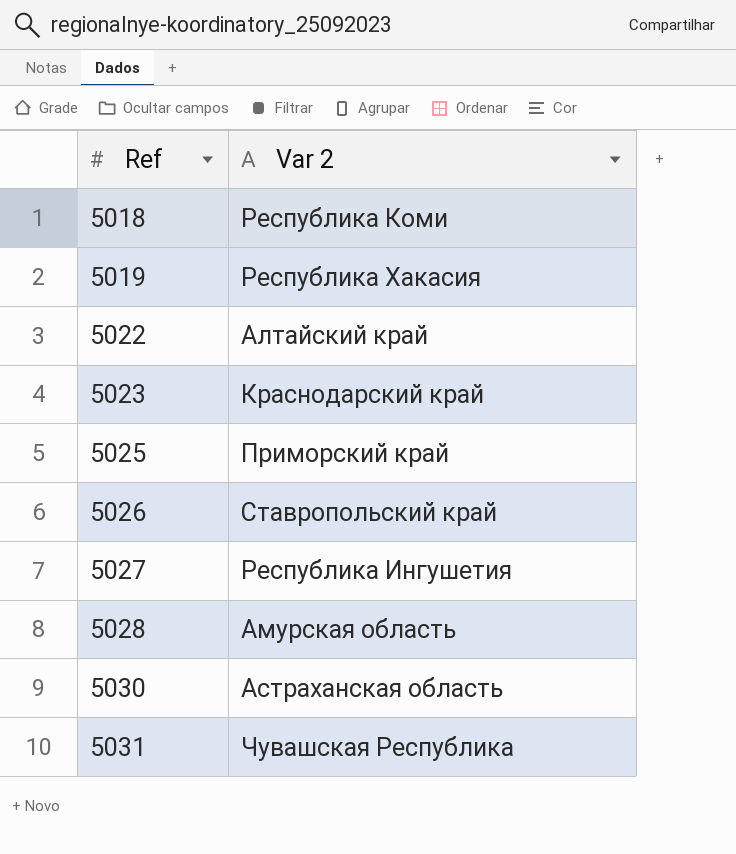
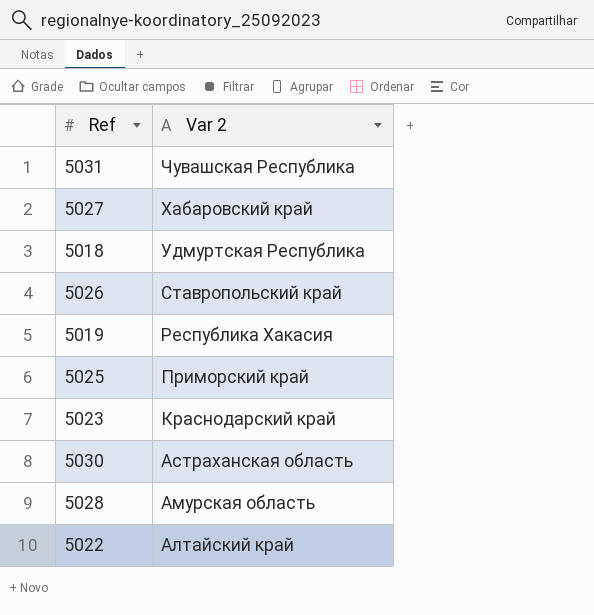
row order: Ref ascending -> Var 2 descending
5027 | Var 2: Республика Ингушетия -> Хабаровский край
5018 | Var 2: Республика Коми -> Удмуртская Республика

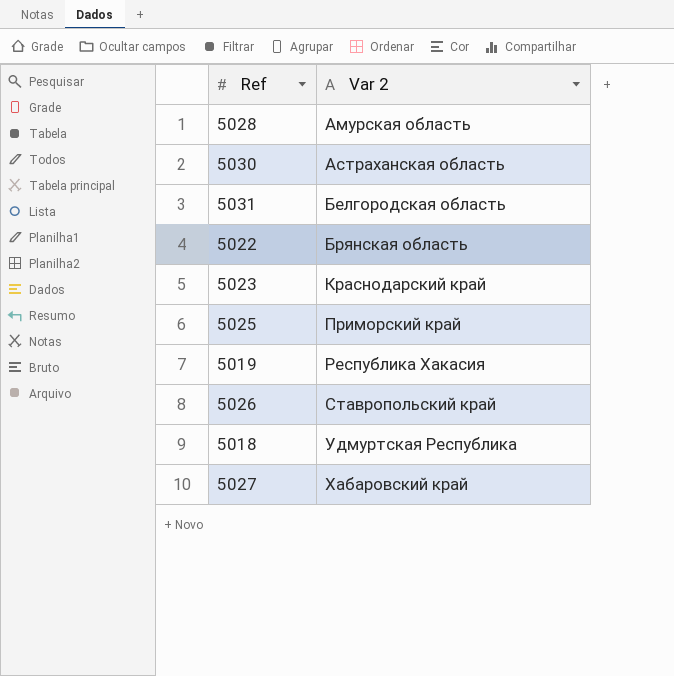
row order: Var 2 descending -> Var 2 ascending
5031 | Var 2: Чувашская Республика -> Белгородская область
5022 | Var 2: Алтайский край -> Брянская область

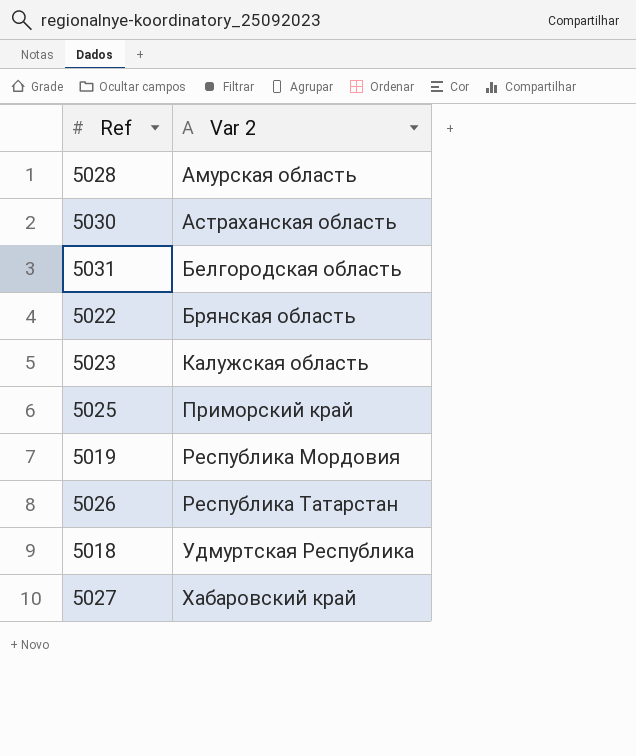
5023 | Var 2: Краснодарский край -> Калужская область
5019 | Var 2: Республика Хакасия -> Республика Мордовия
5026 | Var 2: Ставропольский край -> Республика Татарстан

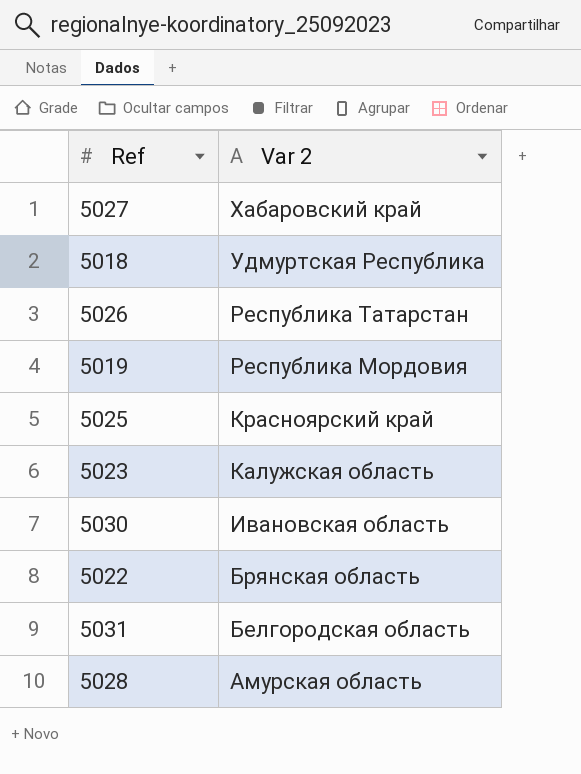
row order: Var 2 ascending -> Var 2 descending
5025 | Var 2: Приморский край -> Красноярский край
5030 | Var 2: Астраханская область -> Ивановская область

